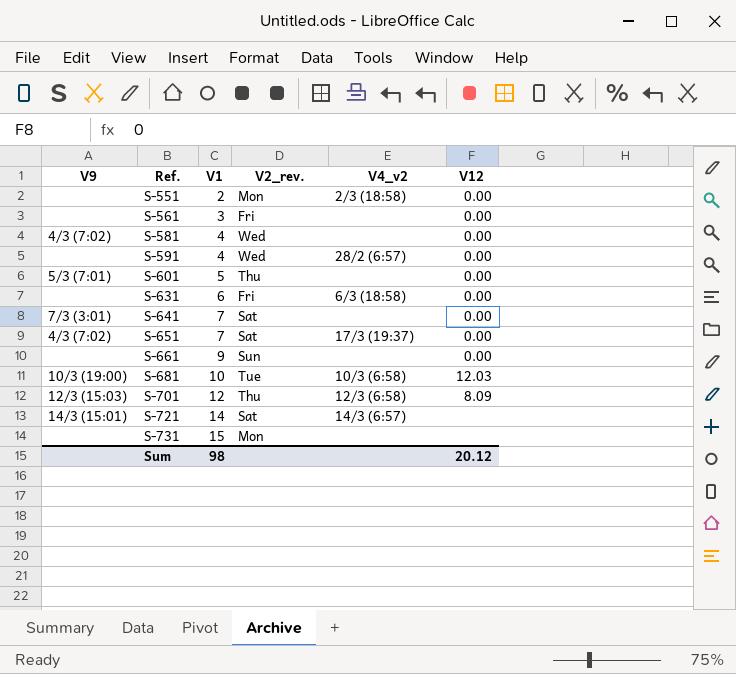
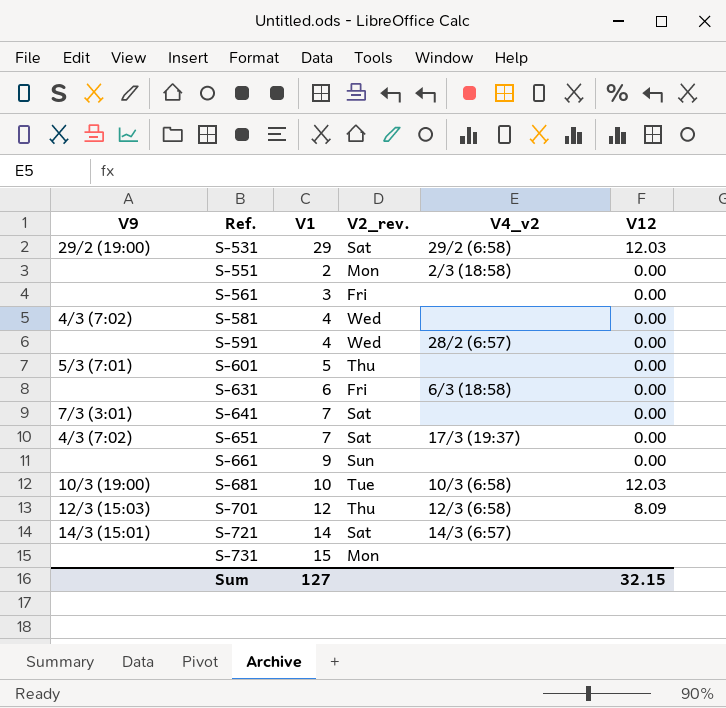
row S-531: none -> 29/2 (19:00) | 29 | Sat | 29/2 (6:58) | 12.03
Sum | V1: 98 -> 127
Sum | V12: 20.12 -> 32.15

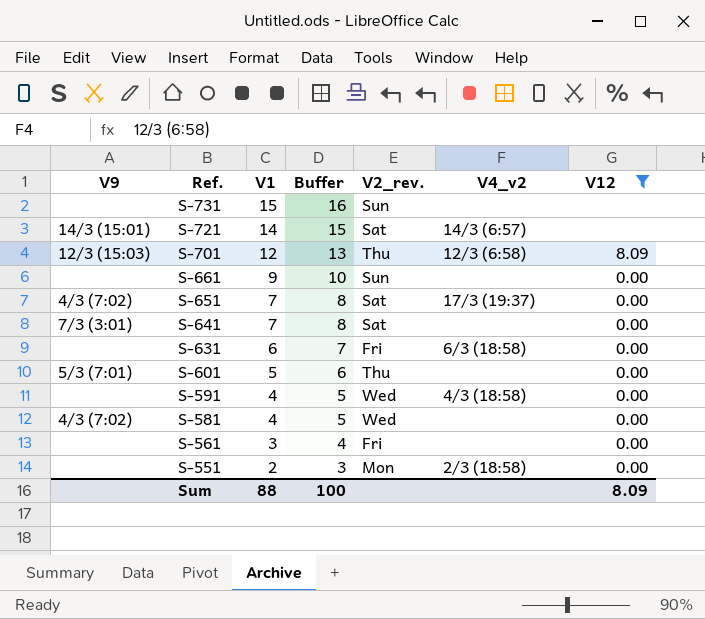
filter: none -> V12 != 12.03
row order: Ref. ascending -> Ref. descending
column Buffer | formula: none -> [V1] + 1
S-731 | V2_rev.: Mon -> Sun
S-591 | V4_v2: 28/2 (6:57) -> 4/3 (18:58)
Sum | V1: 127 -> 88
Sum | V12: 32.15 -> 8.09

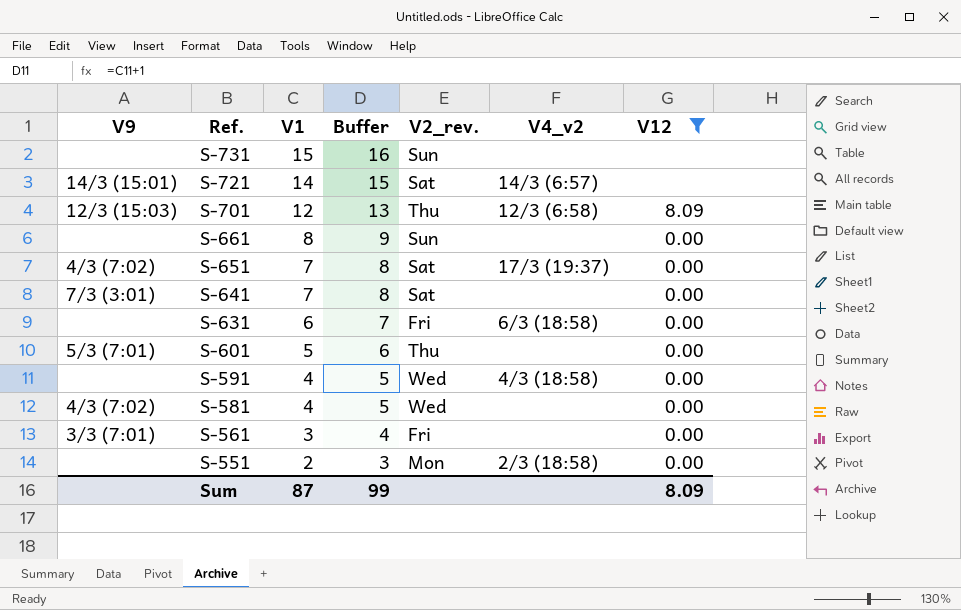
S-661 | V1: 9 -> 8
S-661 | Buffer: 10 -> 9
S-561 | V9: none -> 3/3 (7:01)
Sum | V1: 88 -> 87
Sum | Buffer: 100 -> 99

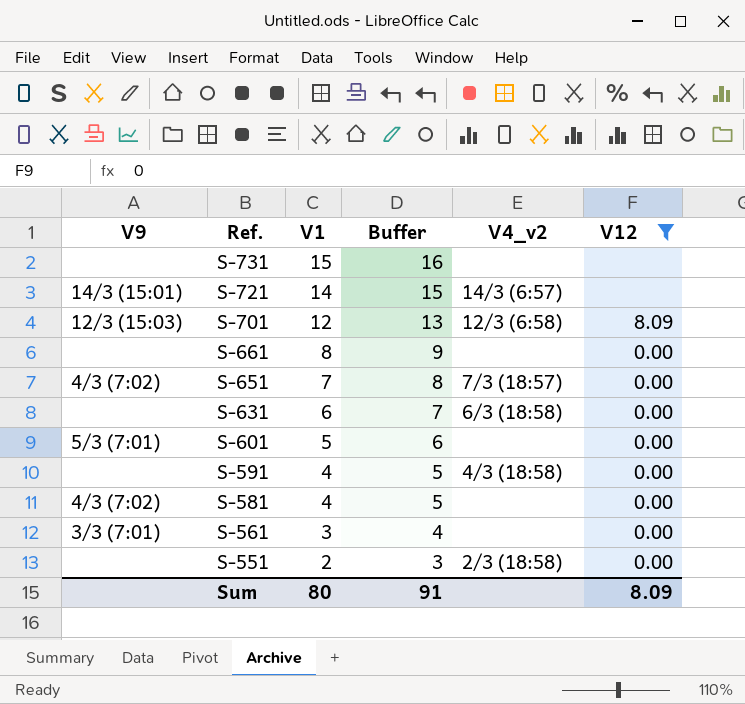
column V2_rev. | position: 5 -> none
row S-641: 7/3 (3:01) | 7 | 8 | Sat | none | 0.00 -> none
S-651 | V4_v2: 17/3 (19:37) -> 7/3 (18:57)
Sum | V1: 87 -> 80
Sum | Buffer: 99 -> 91

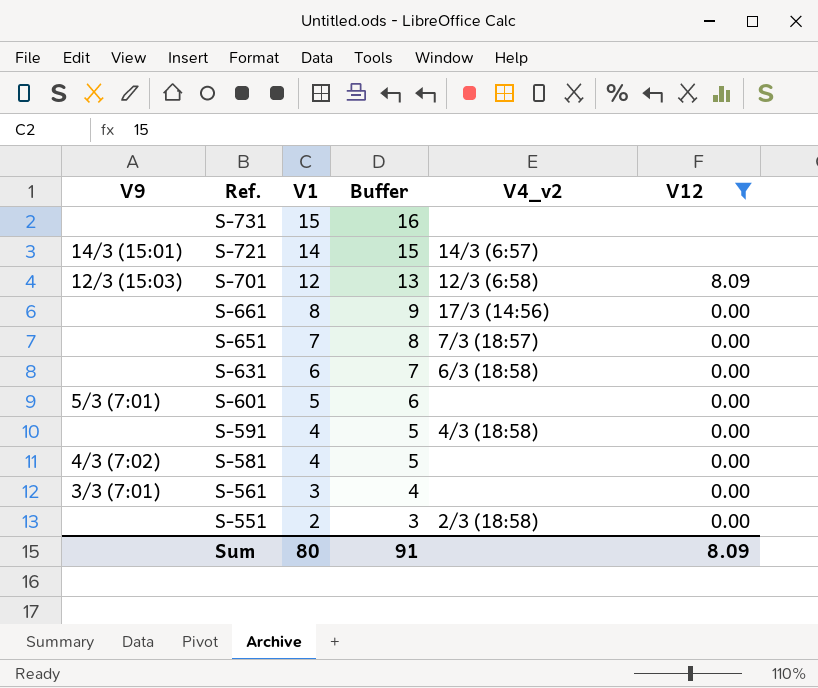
S-661 | V4_v2: none -> 17/3 (14:56)
S-651 | V9: 4/3 (7:02) -> none

